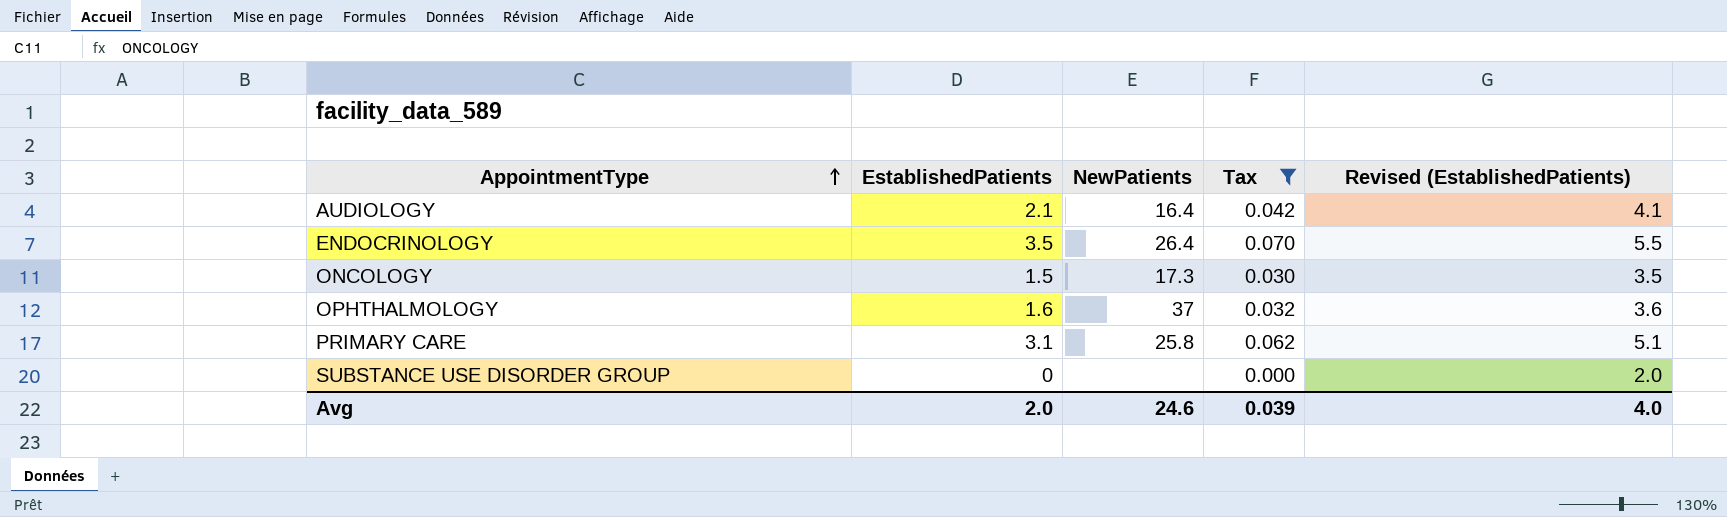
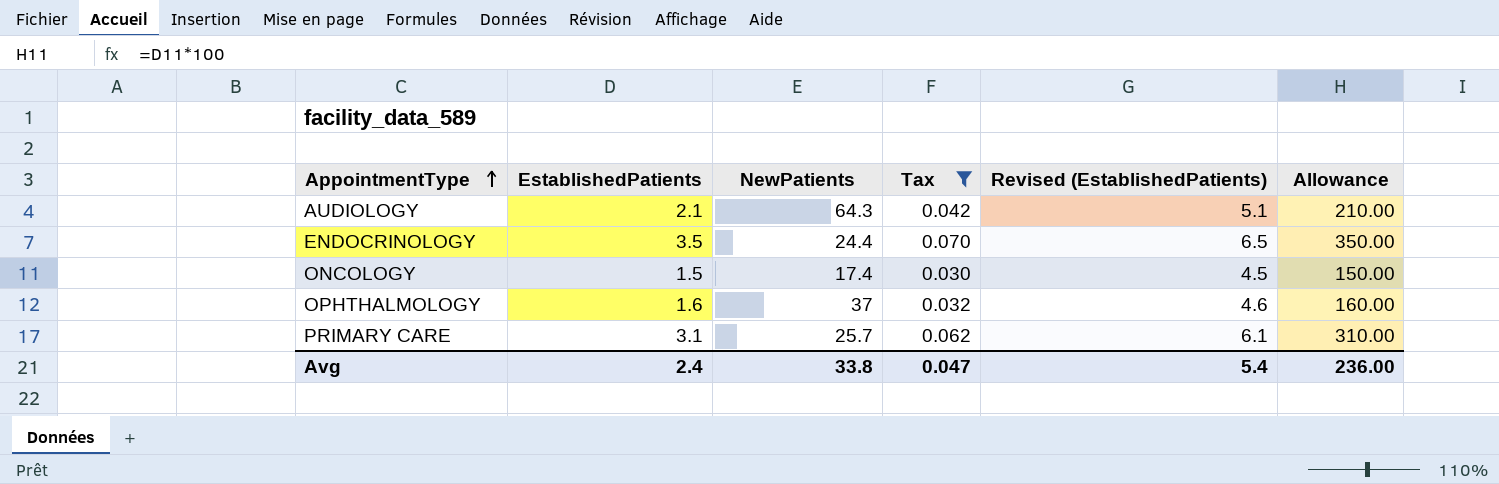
column Revised (EstablishedPatients) | formula: [EstablishedPatients] + 2 -> [EstablishedPatients] + 3
column Allowance | formula: none -> [EstablishedPatients] * 100
row SUBSTANCE USE DISORDER GROUP: 0 | none | 0.000 | 2.0 -> none
AUDIOLOGY | NewPatients: 16.4 -> 64.3
ENDOCRINOLOGY | NewPatients: 26.4 -> 24.4
ONCOLOGY | NewPatients: 17.3 -> 17.4
PRIMARY CARE | NewPatients: 25.8 -> 25.7
Avg | EstablishedPatients: 2.0 -> 2.4
Avg | NewPatients: 24.6 -> 33.8
Avg | Tax: 0.039 -> 0.047
Avg | Revised (EstablishedPatients): 4.0 -> 5.4

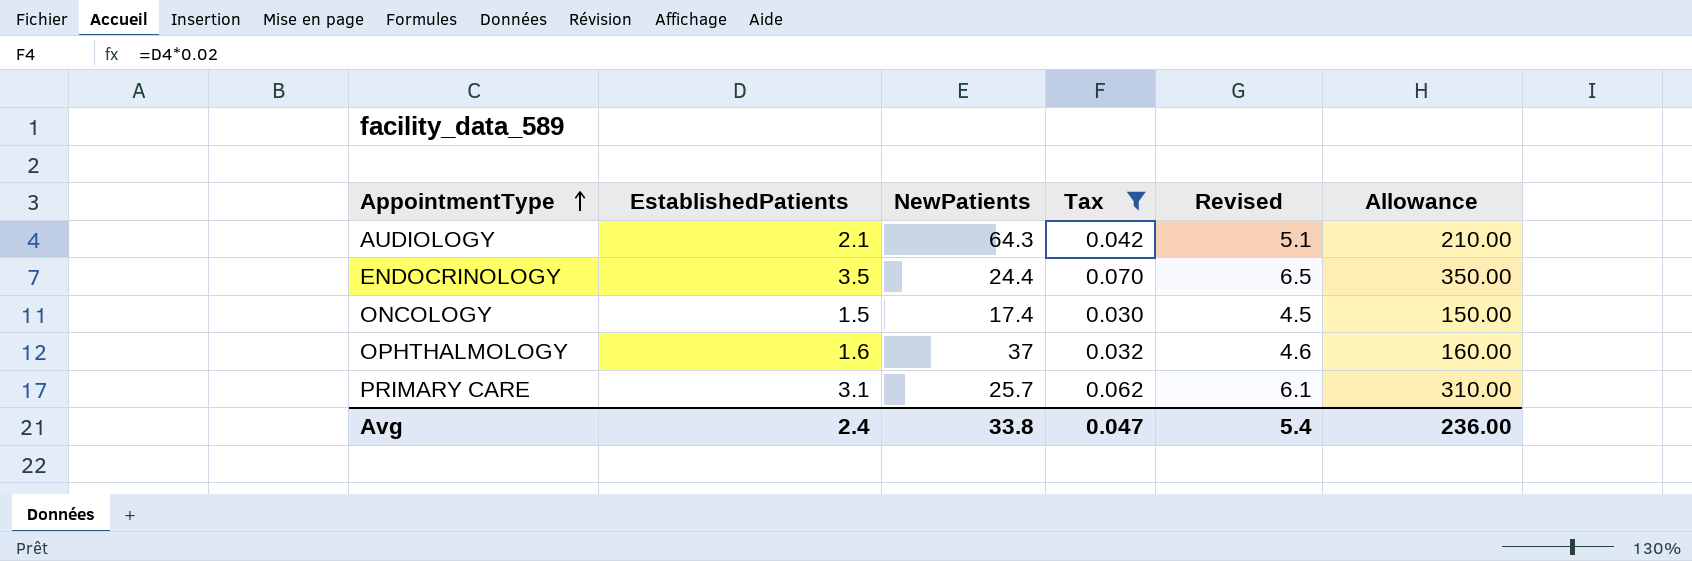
column name: Revised (EstablishedPatients) -> Revised

